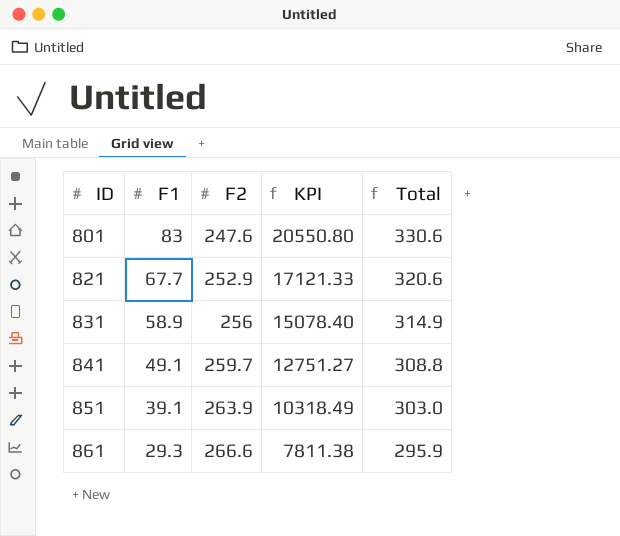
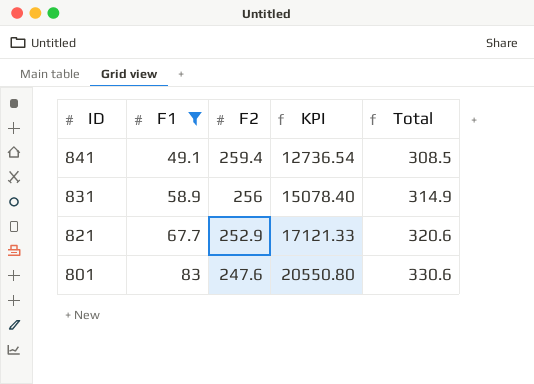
filter: none -> F1 >= 49.1
row order: ID ascending -> ID descending
841 | F2: 259.7 -> 259.4
841 | KPI: 12751.27 -> 12736.54
841 | Total: 308.8 -> 308.5

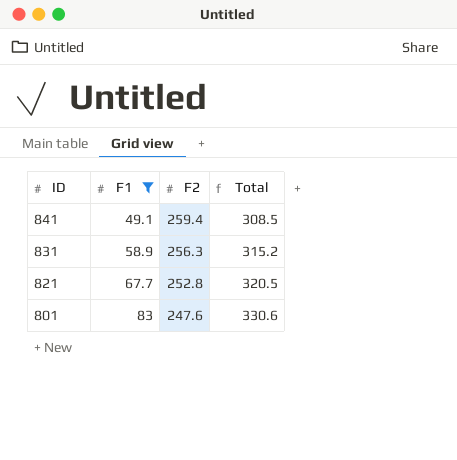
column KPI | formula: [F1] * [F2] -> none
831 | F2: 256 -> 256.3
831 | Total: 314.9 -> 315.2
821 | F2: 252.9 -> 252.8
821 | Total: 320.6 -> 320.5

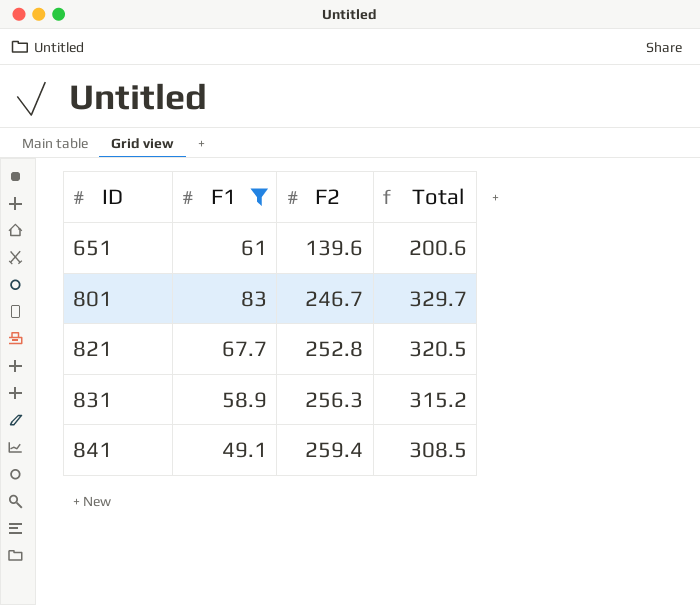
row order: ID descending -> ID ascending
row 651: none -> 61 | 139.6 | 200.6
801 | F2: 247.6 -> 246.7
801 | Total: 330.6 -> 329.7

